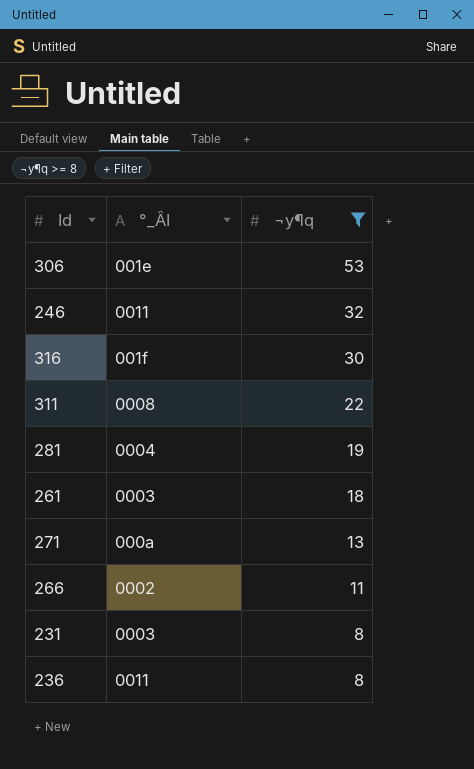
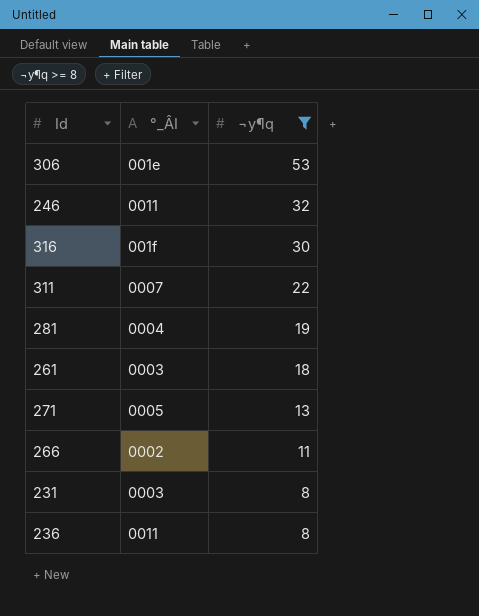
311 | °_ÂI: 0008 -> 0007
271 | °_ÂI: 000a -> 0005

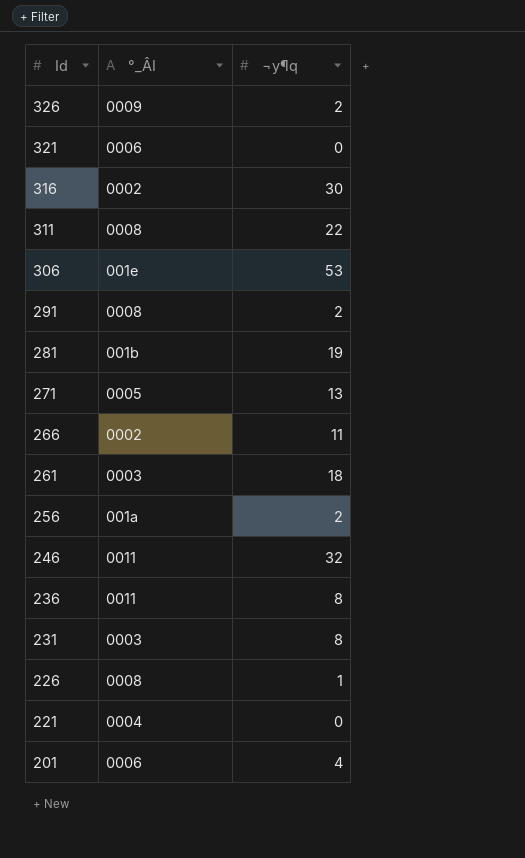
filter: ¬y¶q >= 8 -> none
row order: ¬y¶q descending -> Id descending
316 | °_ÂI: 001f -> 0002
311 | °_ÂI: 0007 -> 0008
281 | °_ÂI: 0004 -> 001b

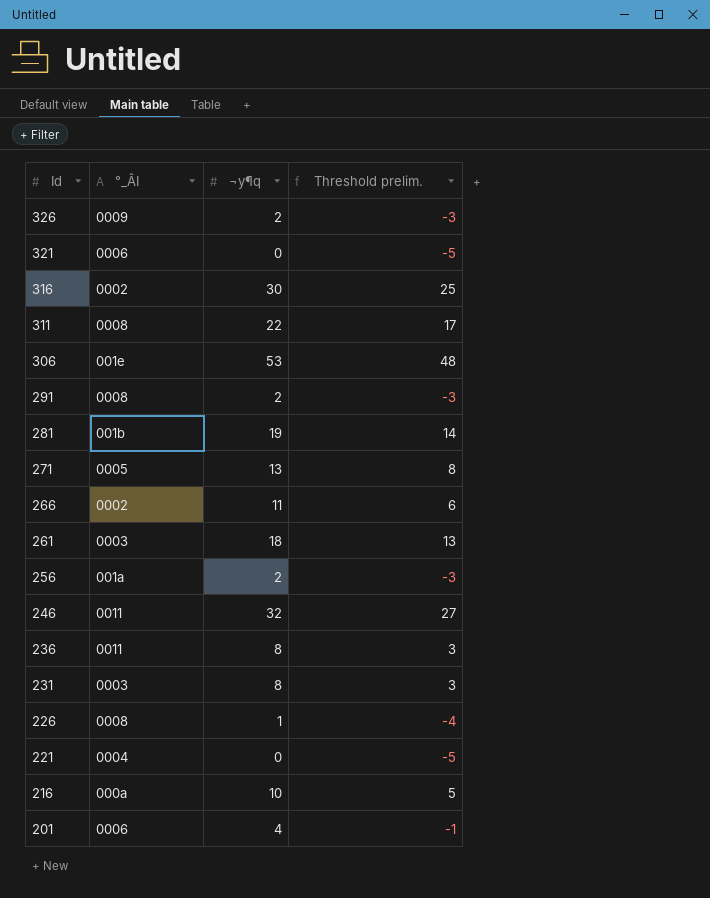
column Threshold prelim. | formula: none -> [¬y¶q] - 5
row 216: none -> 000a | 10 | 5

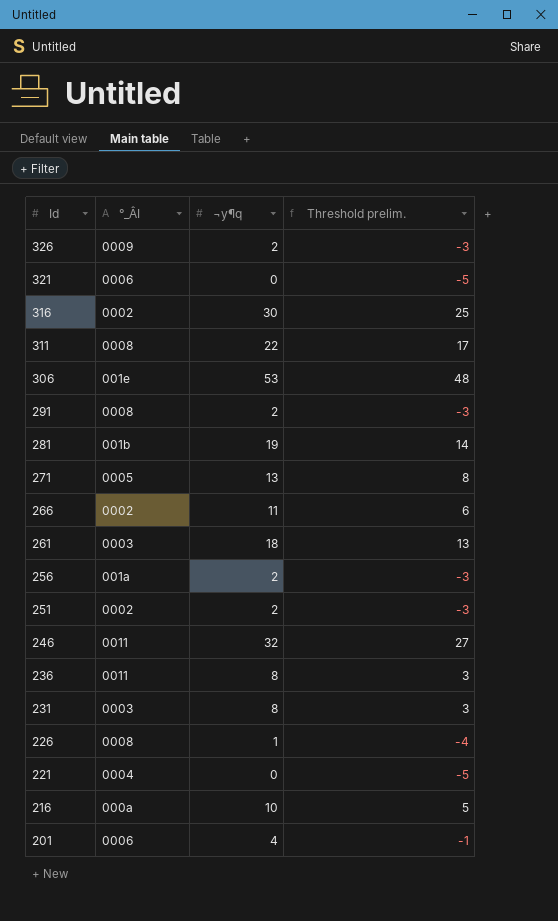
row 251: none -> 0002 | 2 | -3

